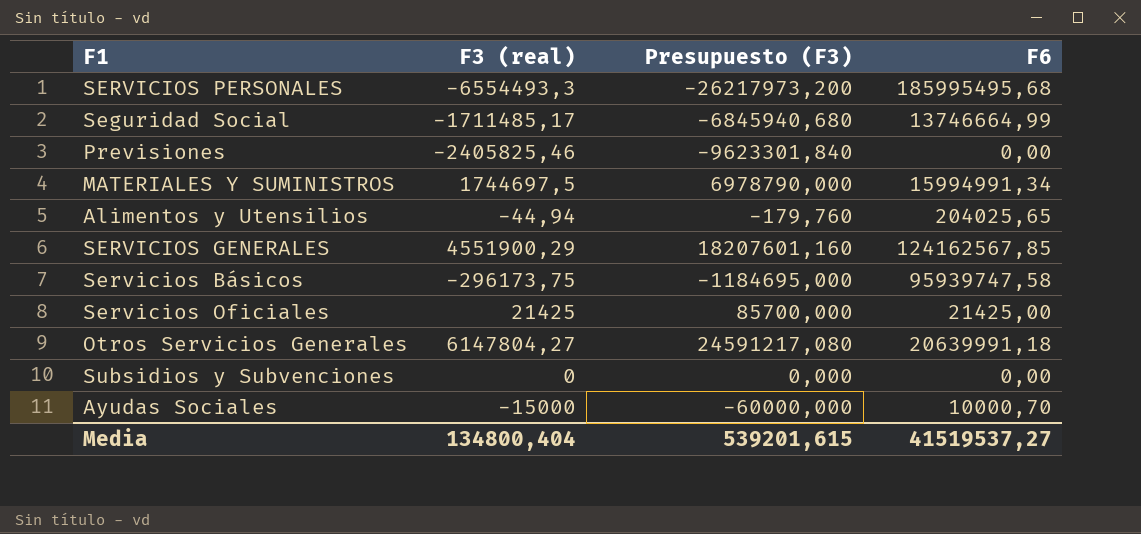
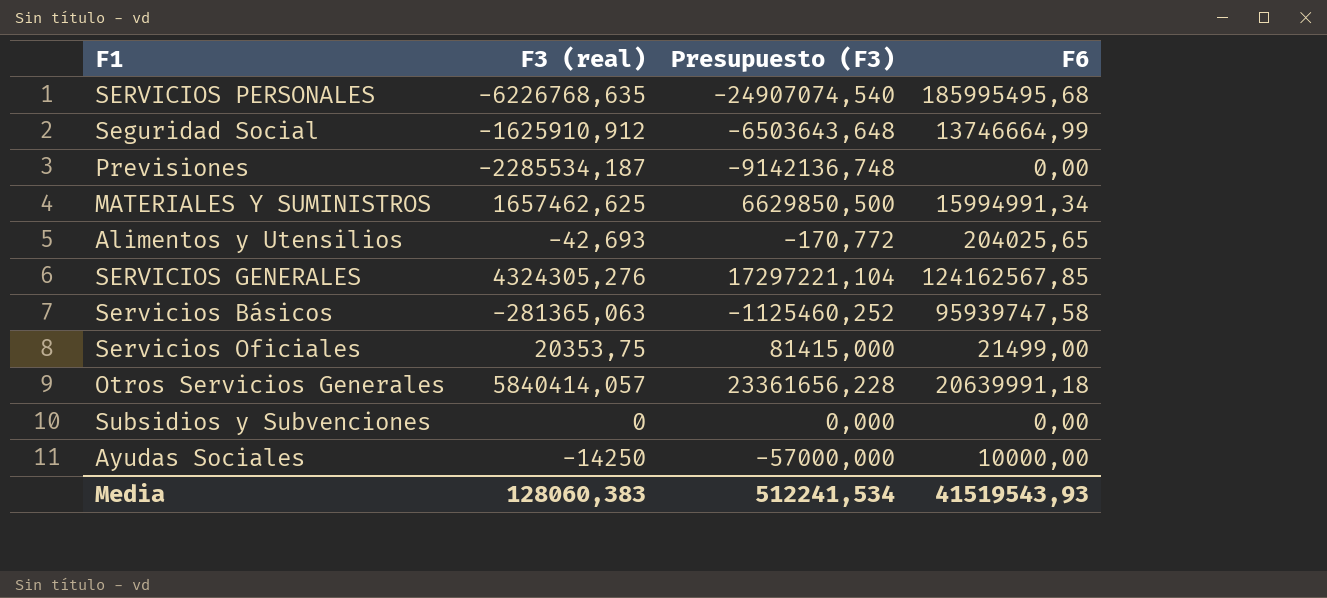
SERVICIOS PERSONALES | F3 (real): -6554493,3 -> -6226768,635
SERVICIOS PERSONALES | Presupuesto (F3): -26217973,200 -> -24907074,540
Seguridad Social | F3 (real): -1711485,17 -> -1625910,912
Seguridad Social | Presupuesto (F3): -6845940,680 -> -6503643,648
Previsiones | F3 (real): -2405825,46 -> -2285534,187
Previsiones | Presupuesto (F3): -9623301,840 -> -9142136,748
MATERIALES Y SUMINISTROS | F3 (real): 1744697,5 -> 1657462,625
MATERIALES Y SUMINISTROS | Presupuesto (F3): 6978790,000 -> 6629850,500
Alimentos y Utensilios | F3 (real): -44,94 -> -42,693
Alimentos y Utensilios | Presupuesto (F3): -179,760 -> -170,772
SERVICIOS GENERALES | F3 (real): 4551900,29 -> 4324305,276
SERVICIOS GENERALES | Presupuesto (F3): 18207601,160 -> 17297221,104
Servicios Básicos | F3 (real): -296173,75 -> -281365,063
Servicios Básicos | Presupuesto (F3): -1184695,000 -> -1125460,252
Servicios Oficiales | F3 (real): 21425 -> 20353,75
Servicios Oficiales | Presupuesto (F3): 85700,000 -> 81415,000
Servicios Oficiales | F6: 21425,00 -> 21499,00
Otros Servicios Generales | F3 (real): 6147804,27 -> 5840414,057
Otros Servicios Generales | Presupuesto (F3): 24591217,080 -> 23361656,228
Ayudas Sociales | F3 (real): -15000 -> -14250
Ayudas Sociales | Presupuesto (F3): -60000,000 -> -57000,000
Ayudas Sociales | F6: 10000,70 -> 10000,00
Media | F3 (real): 134800,404 -> 128060,383
Media | Presupuesto (F3): 539201,615 -> 512241,534
Media | F6: 41519537,27 -> 41519543,93

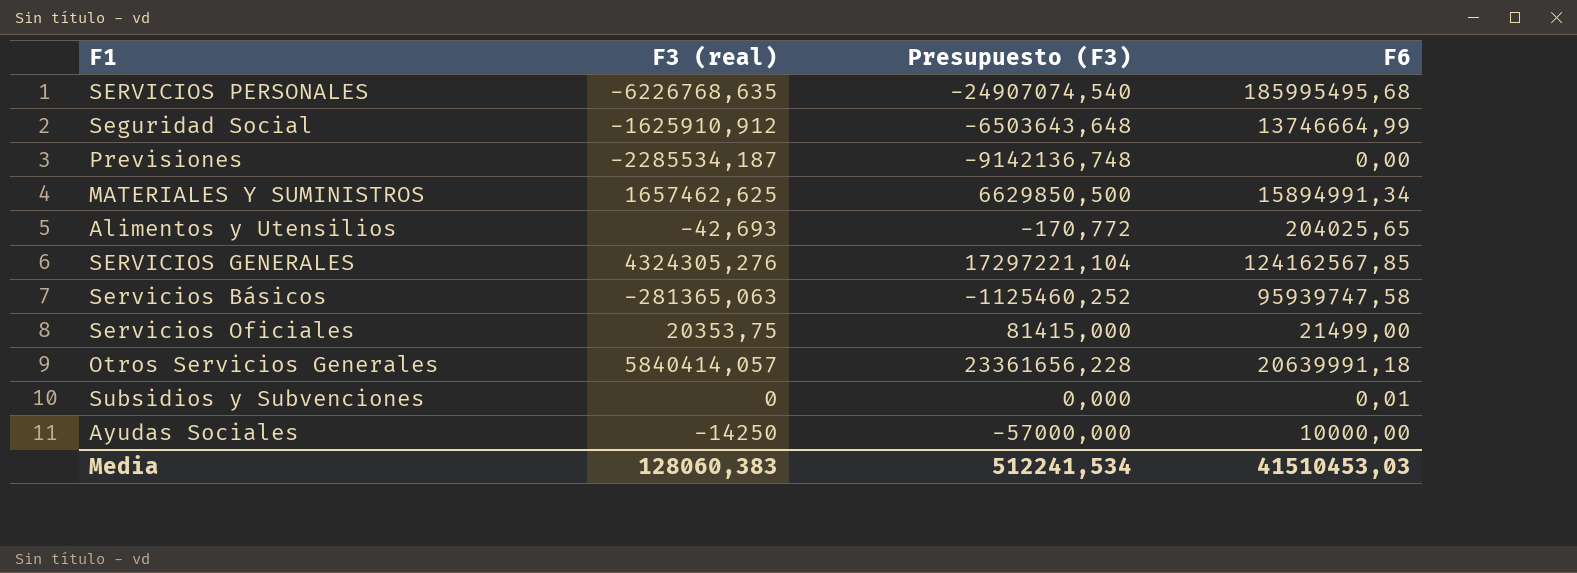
MATERIALES Y SUMINISTROS | F6: 15994991,34 -> 15894991,34
Subsidios y Subvenciones | F6: 0,00 -> 0,01
Media | F6: 41519543,93 -> 41510453,03

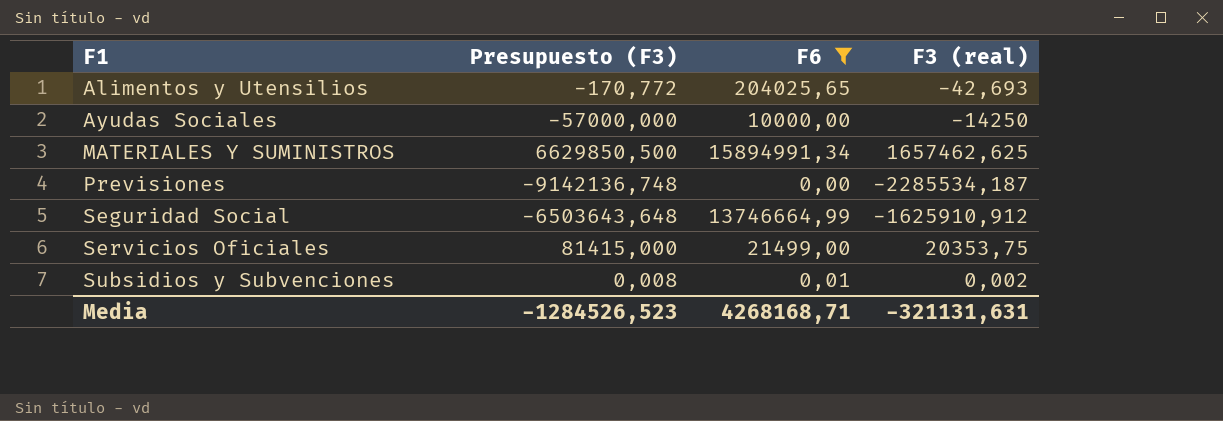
filter: none -> F6 <= 15894991,34
row order: none -> F1 ascending
column F3 (real) | position: 2 -> 4
Subsidios y Subvenciones | Presupuesto (F3): 0,000 -> 0,008
Subsidios y Subvenciones | F3 (real): 0 -> 0,002
Media | Presupuesto (F3): 512241,534 -> -1284526,523
Media | F6: 41510453,03 -> 4268168,71
Media | F3 (real): 128060,383 -> -321131,631

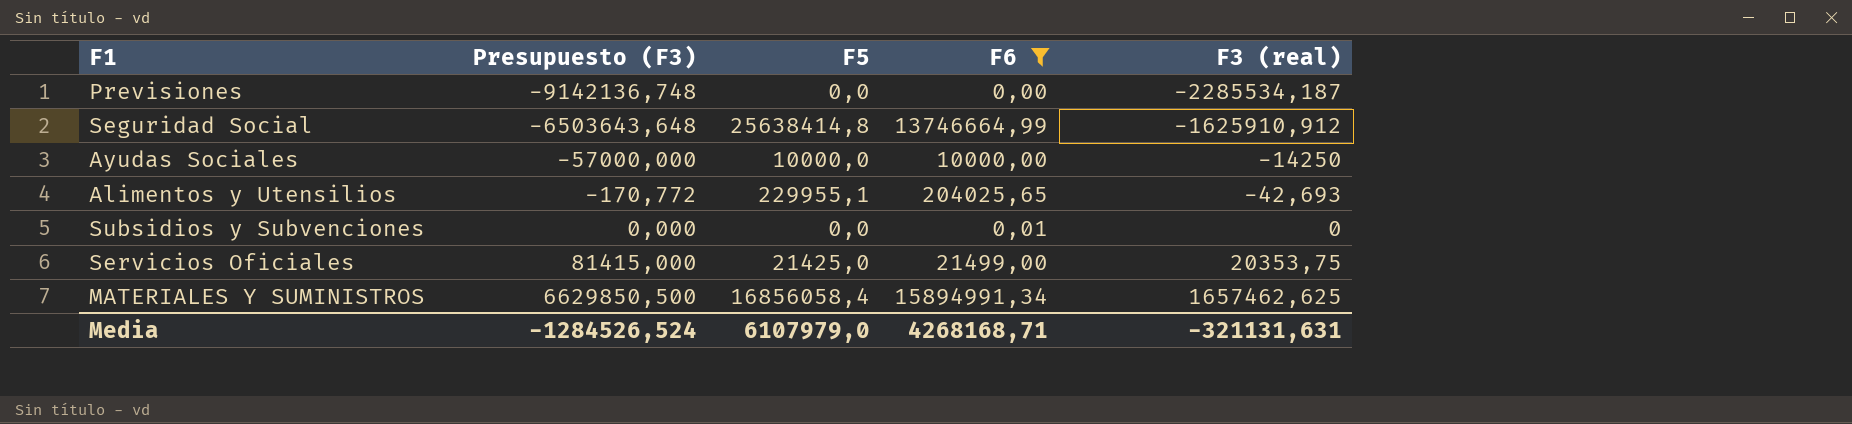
row order: F1 ascending -> Presupuesto (F3) ascending
column F5 | position: none -> 3
Subsidios y Subvenciones | Presupuesto (F3): 0,008 -> 0,000
Subsidios y Subvenciones | F3 (real): 0,002 -> 0
Media | Presupuesto (F3): -1284526,523 -> -1284526,524

